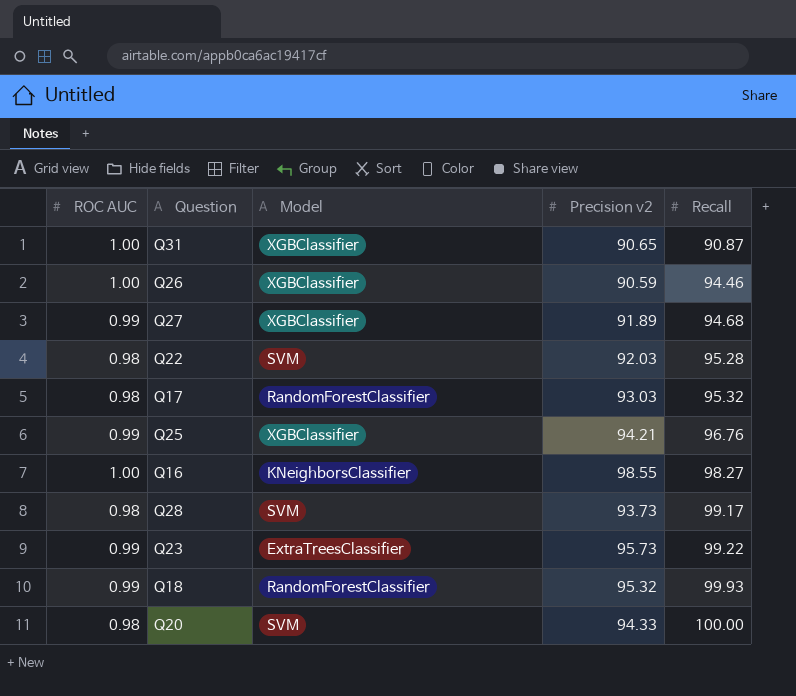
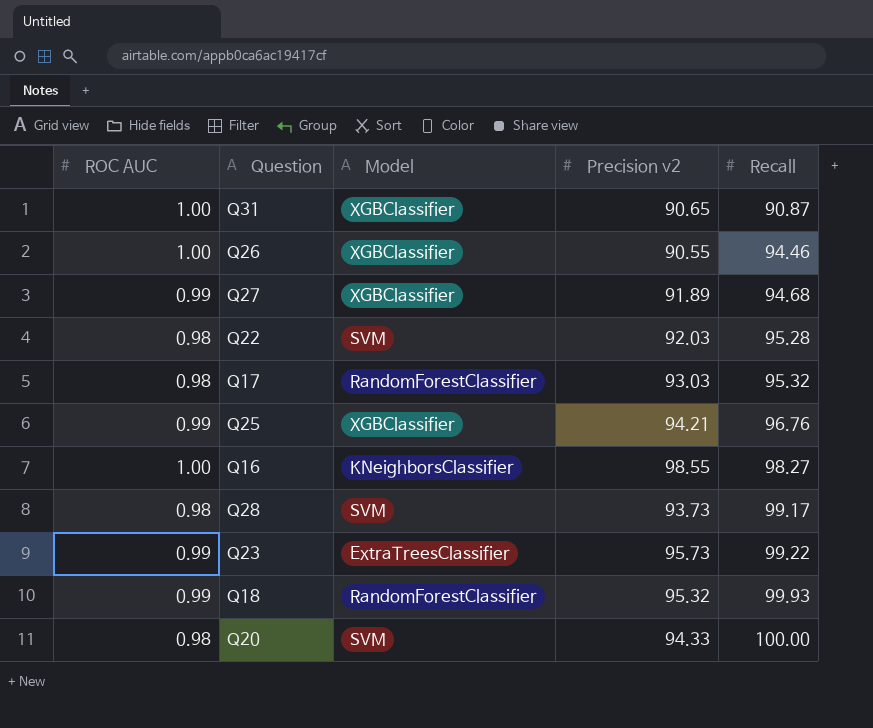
Q26 | Precision v2: 90.59 -> 90.55

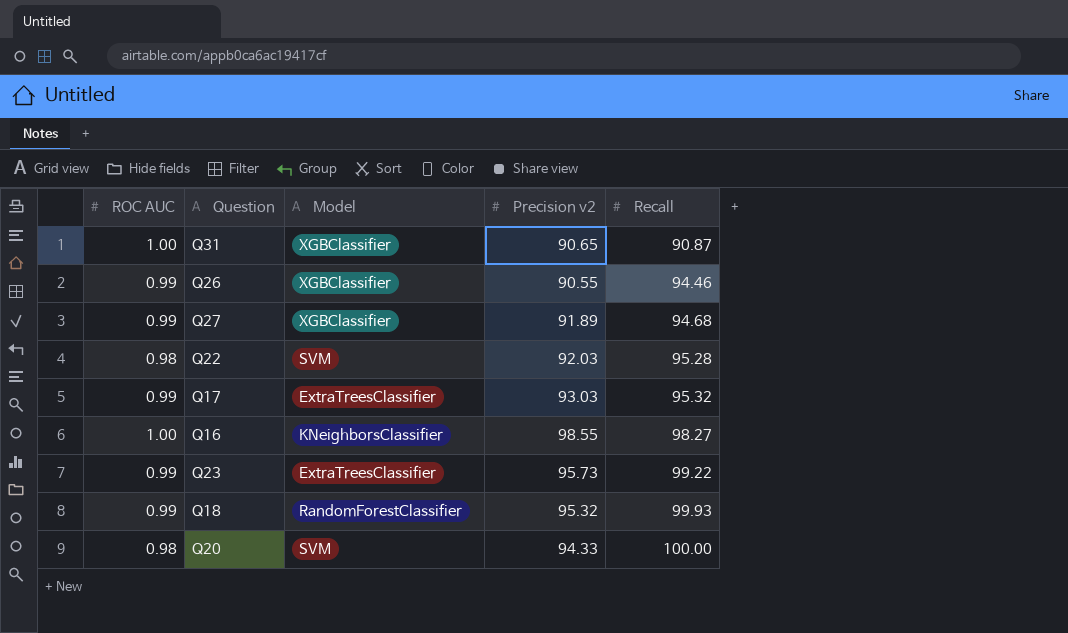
row Q25: 0.99 | XGBClassifier | 94.21 | 96.76 -> none
row Q28: 0.98 | SVM | 93.73 | 99.17 -> none
Q26 | ROC AUC: 1.00 -> 0.99
Q17 | ROC AUC: 0.98 -> 0.99
Q17 | Model: RandomForestClassifier -> ExtraTreesClassifier

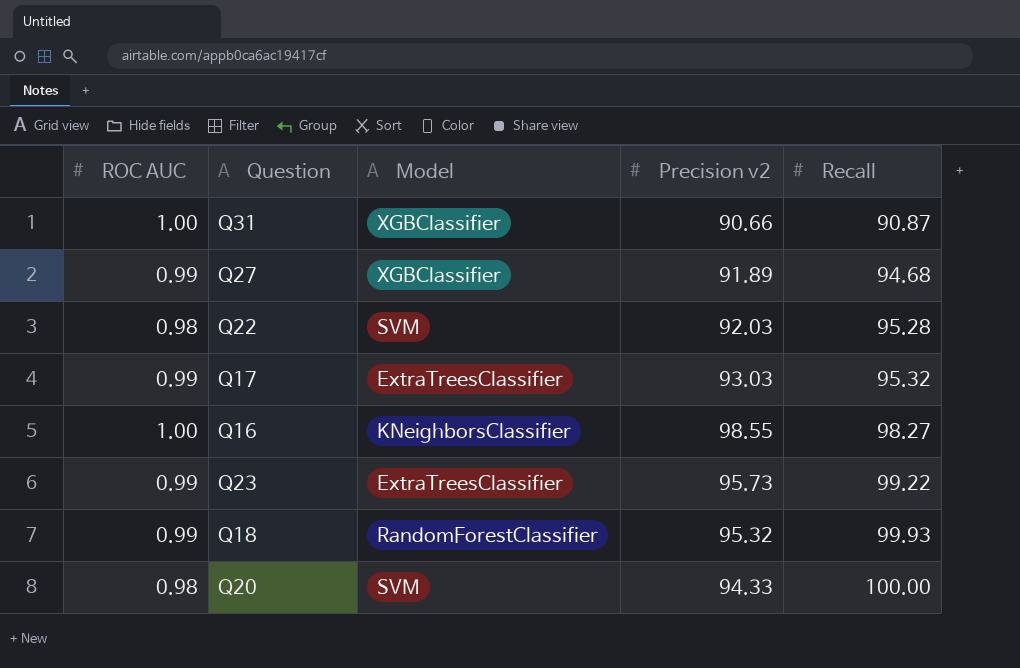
row Q26: 0.99 | XGBClassifier | 90.55 | 94.46 -> none
Q31 | Precision v2: 90.65 -> 90.66

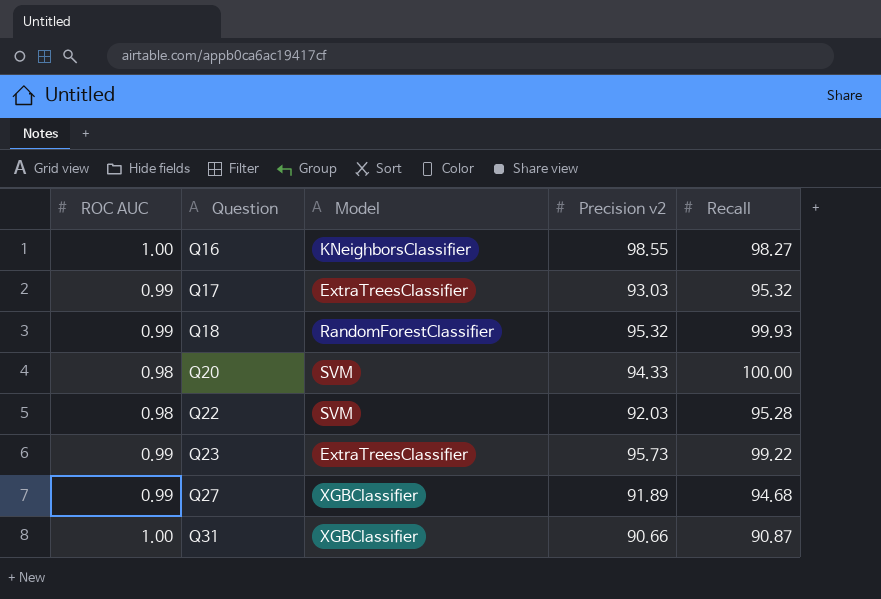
row order: Recall ascending -> Question ascending

